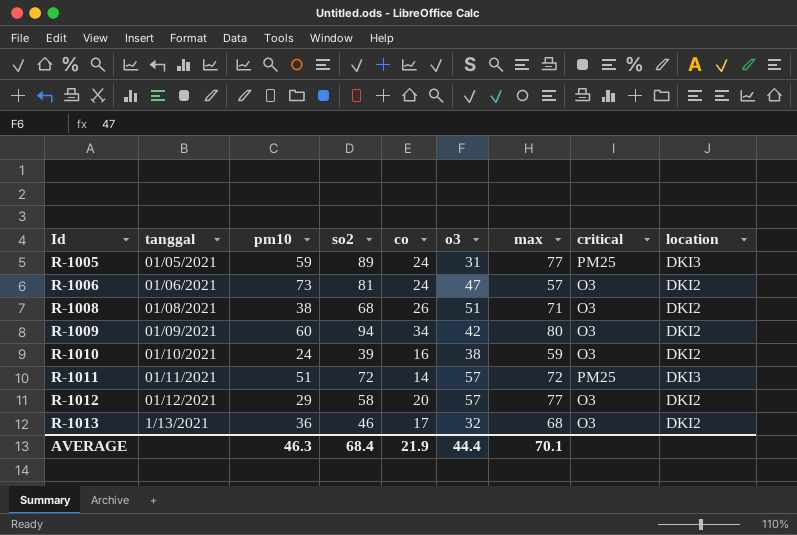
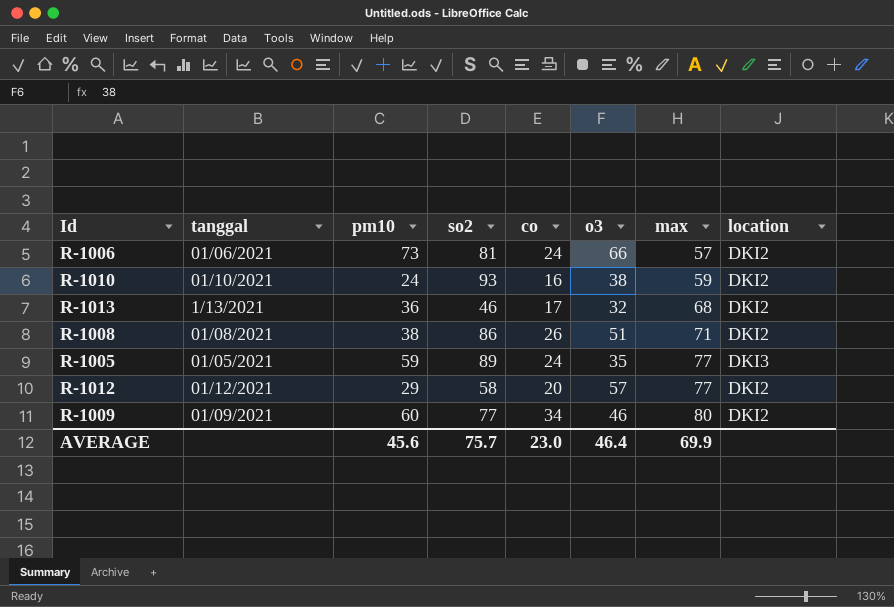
row order: Id ascending -> max ascending
column critical | position: 8 -> none
row R-1011: 01/11/2021 | 51 | 72 | 14 | 57 | 72 | PM25 | DKI3 -> none
R-1006 | o3: 47 -> 66
R-1010 | so2: 39 -> 93
R-1008 | so2: 68 -> 86
R-1005 | o3: 31 -> 35
R-1009 | so2: 94 -> 77
R-1009 | o3: 42 -> 46
AVERAGE | pm10: 46.3 -> 45.6
AVERAGE | so2: 68.4 -> 75.7
AVERAGE | co: 21.9 -> 23.0
AVERAGE | o3: 44.4 -> 46.4
AVERAGE | max: 70.1 -> 69.9

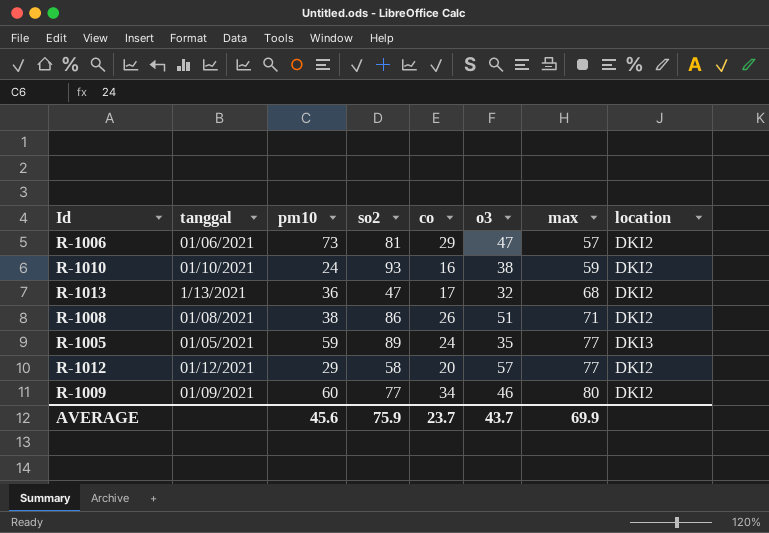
R-1006 | co: 24 -> 29
R-1006 | o3: 66 -> 47
R-1013 | so2: 46 -> 47
AVERAGE | so2: 75.7 -> 75.9
AVERAGE | co: 23.0 -> 23.7
AVERAGE | o3: 46.4 -> 43.7

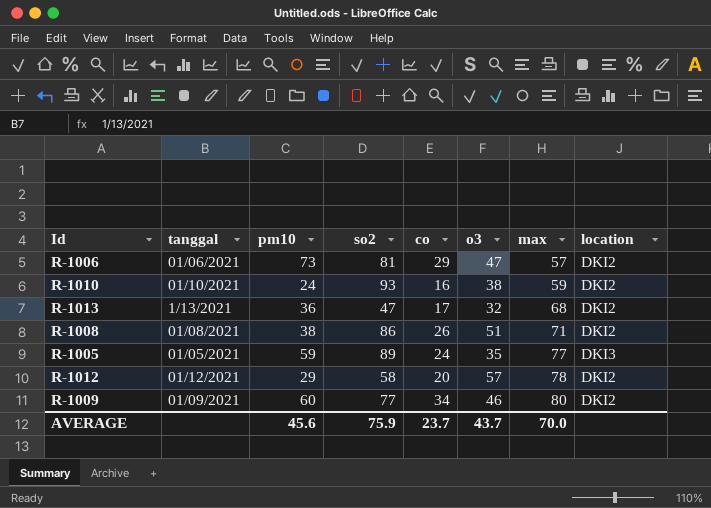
R-1012 | max: 77 -> 78
AVERAGE | max: 69.9 -> 70.0

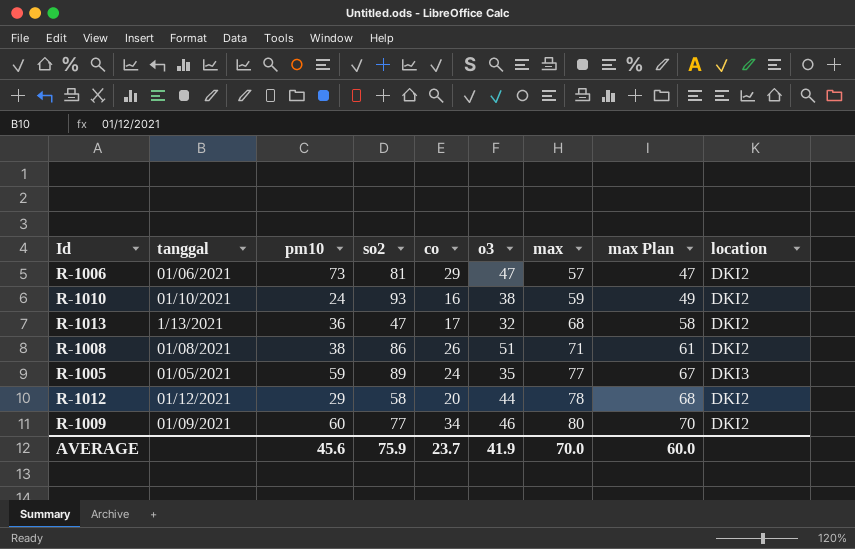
column max Plan | formula: none -> [max] - 10
R-1012 | o3: 57 -> 44
AVERAGE | o3: 43.7 -> 41.9

